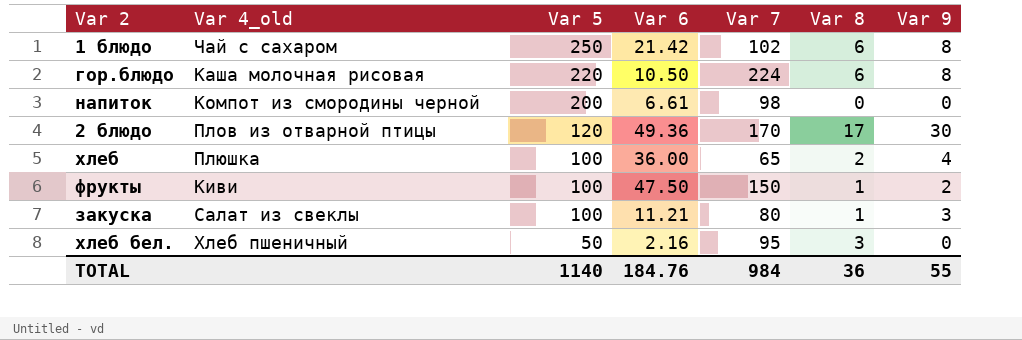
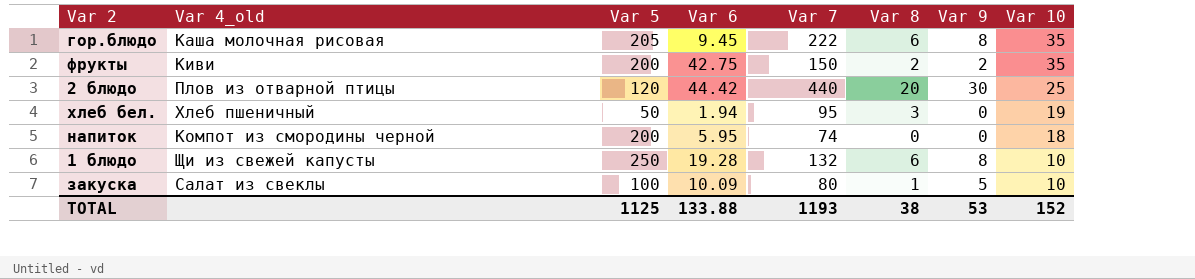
row order: Var 5 descending -> Var 10 descending
column Var 10 | position: none -> 8
row хлеб: Плюшка | 100 | 36.00 | 65 | 2 | 4 -> none
гор.блюдо | Var 5: 220 -> 205
гор.блюдо | Var 6: 10.50 -> 9.45
гор.блюдо | Var 7: 224 -> 222
фрукты | Var 5: 100 -> 200
фрукты | Var 6: 47.50 -> 42.75
фрукты | Var 8: 1 -> 2
2 блюдо | Var 6: 49.36 -> 44.42
2 блюдо | Var 7: 170 -> 440
2 блюдо | Var 8: 17 -> 20
хлеб бел. | Var 6: 2.16 -> 1.94
напиток | Var 6: 6.61 -> 5.95
напиток | Var 7: 98 -> 74
1 блюдо | Var 4_old: Чай с сахаром -> Щи из свежей капусты
1 блюдо | Var 6: 21.42 -> 19.28
1 блюдо | Var 7: 102 -> 132
закуска | Var 6: 11.21 -> 10.09
закуска | Var 9: 3 -> 5
TOTAL | Var 5: 1140 -> 1125
TOTAL | Var 6: 184.76 -> 133.88
TOTAL | Var 7: 984 -> 1193
TOTAL | Var 8: 36 -> 38
TOTAL | Var 9: 55 -> 53

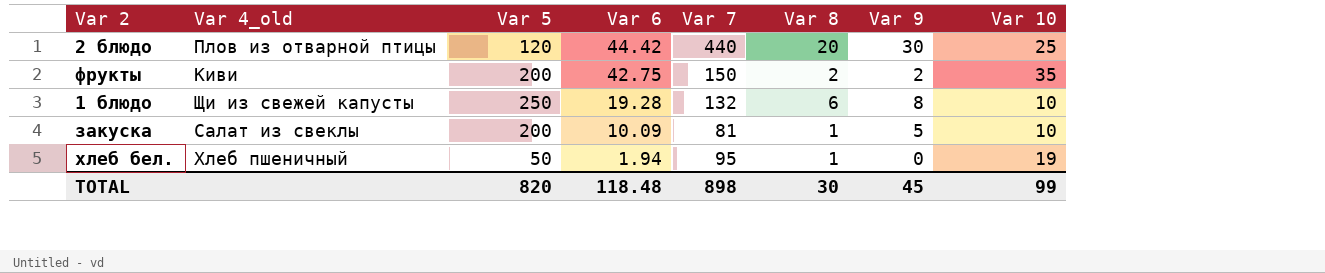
row order: Var 10 descending -> Var 6 descending
row гор.блюдо: Каша молочная рисовая | 205 | 9.45 | 222 | 6 | 8 | 35 -> none
row напиток: Компот из смородины черной | 200 | 5.95 | 74 | 0 | 0 | 18 -> none
закуска | Var 5: 100 -> 200
закуска | Var 7: 80 -> 81
хлеб бел. | Var 8: 3 -> 1
TOTAL | Var 5: 1125 -> 820
TOTAL | Var 6: 133.88 -> 118.48
TOTAL | Var 7: 1193 -> 898
TOTAL | Var 8: 38 -> 30
TOTAL | Var 9: 53 -> 45
TOTAL | Var 10: 152 -> 99

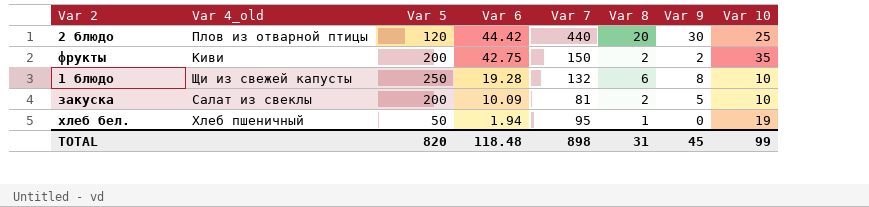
закуска | Var 8: 1 -> 2
TOTAL | Var 8: 30 -> 31

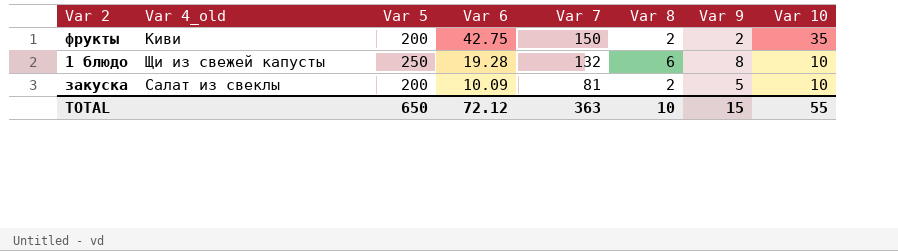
row 2 блюдо: Плов из отварной птицы | 120 | 44.42 | 440 | 20 | 30 | 25 -> none
row хлеб бел.: Хлеб пшеничный | 50 | 1.94 | 95 | 1 | 0 | 19 -> none
TOTAL | Var 5: 820 -> 650
TOTAL | Var 6: 118.48 -> 72.12
TOTAL | Var 7: 898 -> 363
TOTAL | Var 8: 31 -> 10
TOTAL | Var 9: 45 -> 15
TOTAL | Var 10: 99 -> 55

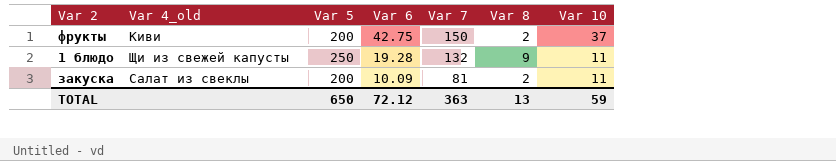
column Var 9 | position: 7 -> none
фрукты | Var 10: 35 -> 37
1 блюдо | Var 8: 6 -> 9
1 блюдо | Var 10: 10 -> 11
закуска | Var 10: 10 -> 11
TOTAL | Var 8: 10 -> 13
TOTAL | Var 10: 55 -> 59

